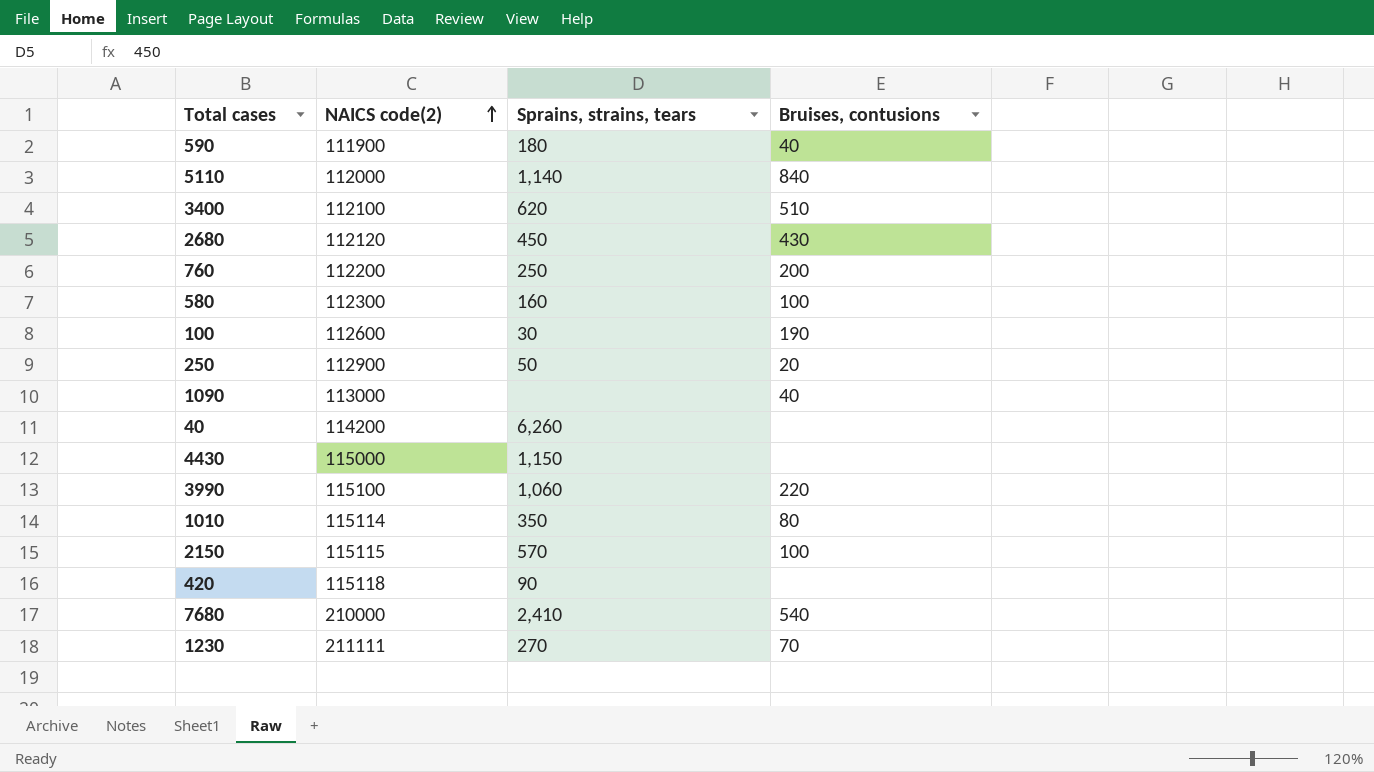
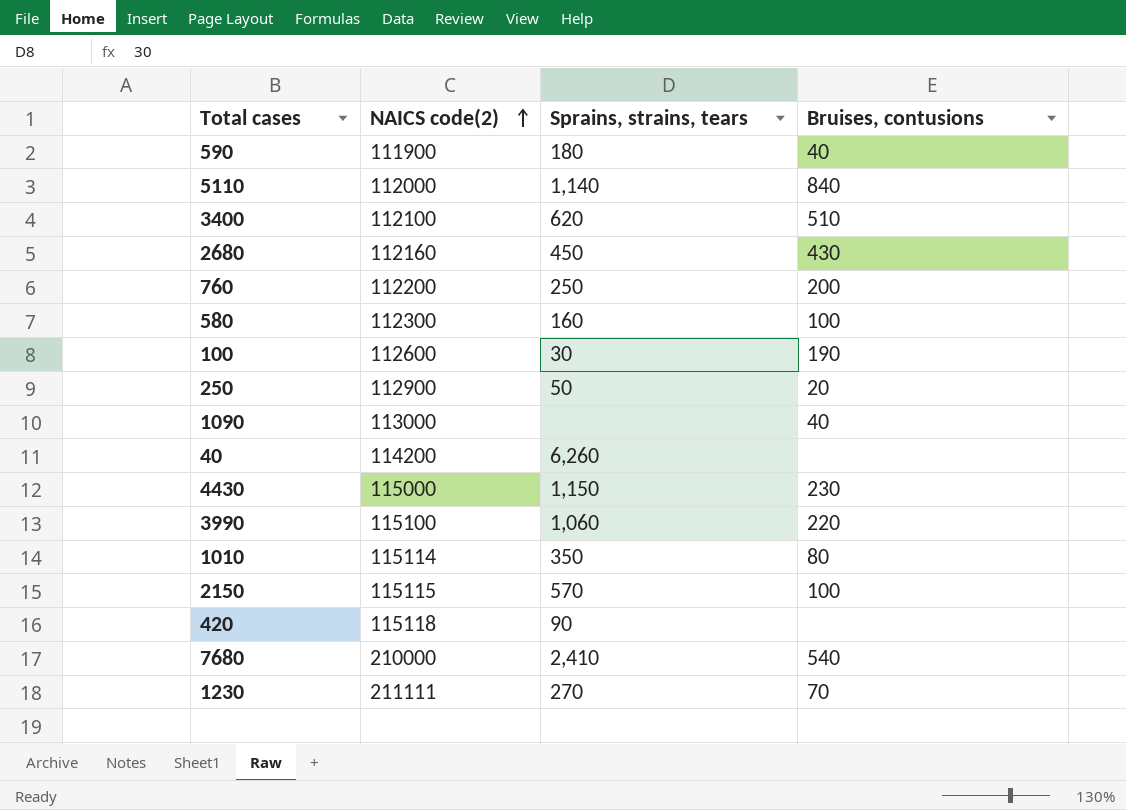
2680 | NAICS code(2): 112120 -> 112160
4430 | Bruises, contusions: none -> 230

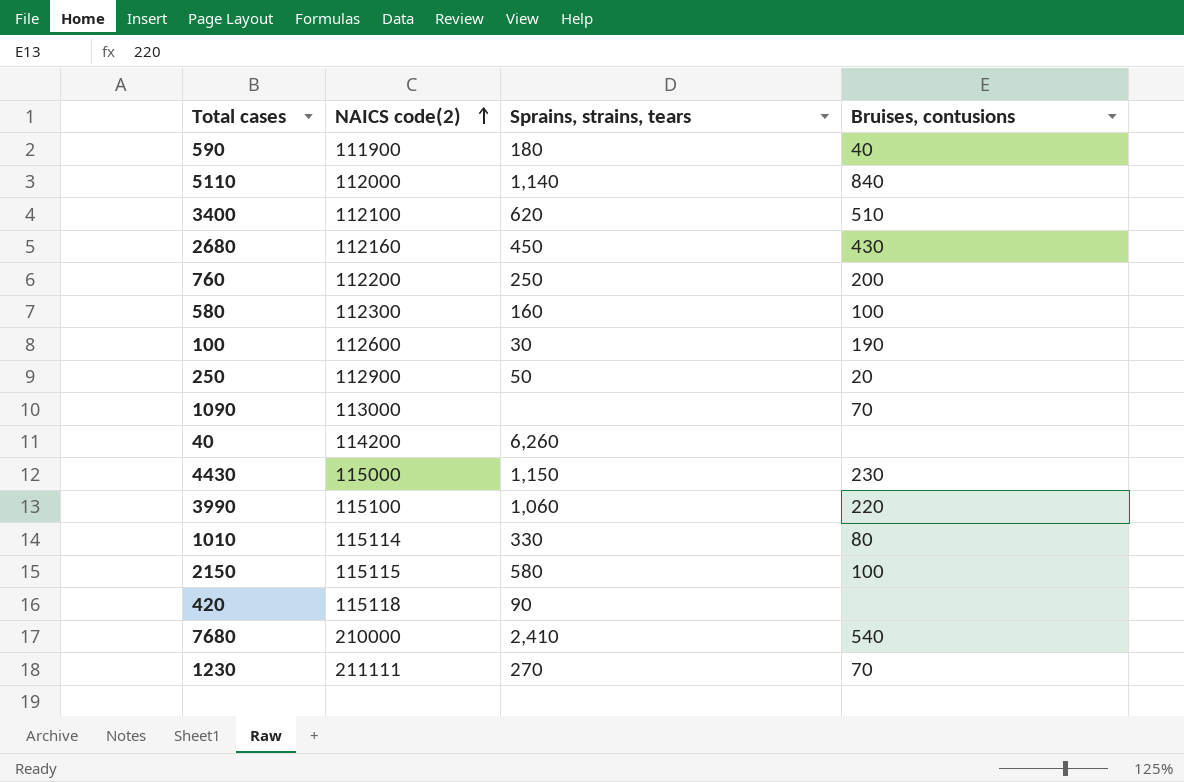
1090 | Bruises, contusions: 40 -> 70
1010 | Sprains, strains, tears: 350 -> 330
2150 | Sprains, strains, tears: 570 -> 580

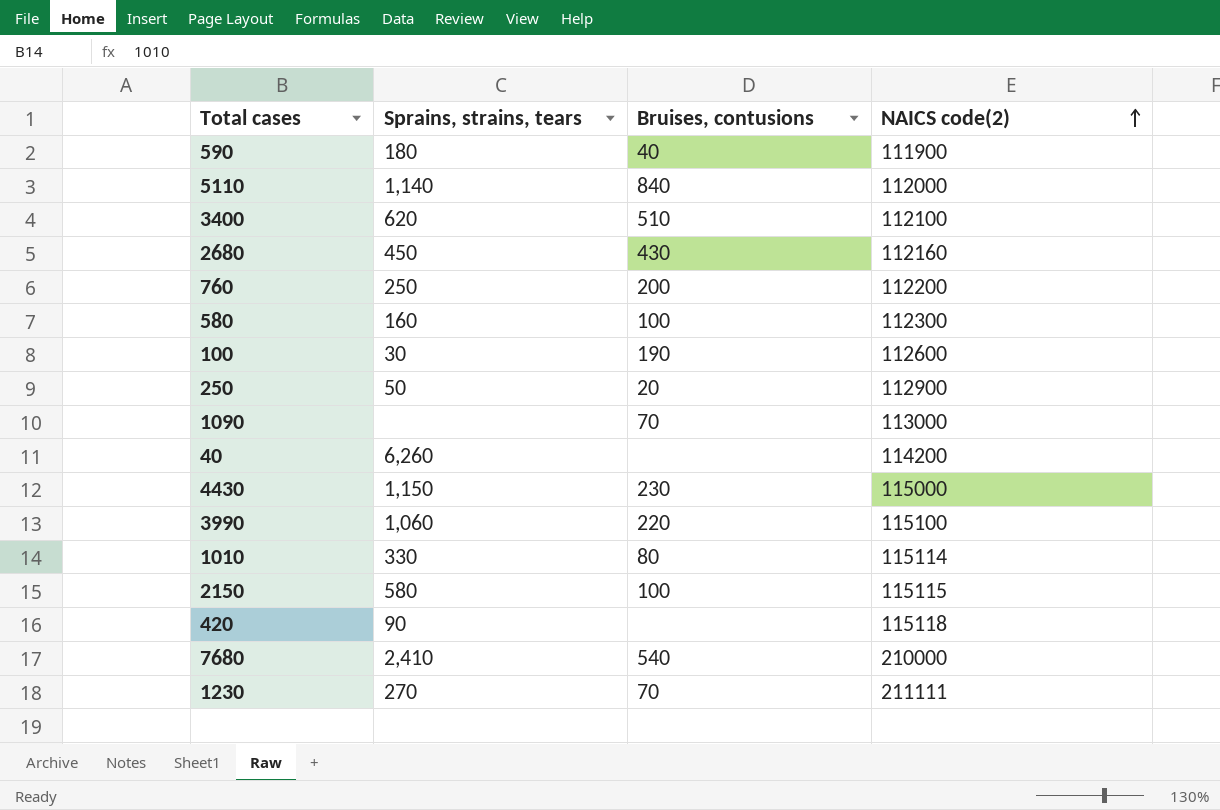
column NAICS code(2) | position: 2 -> 4

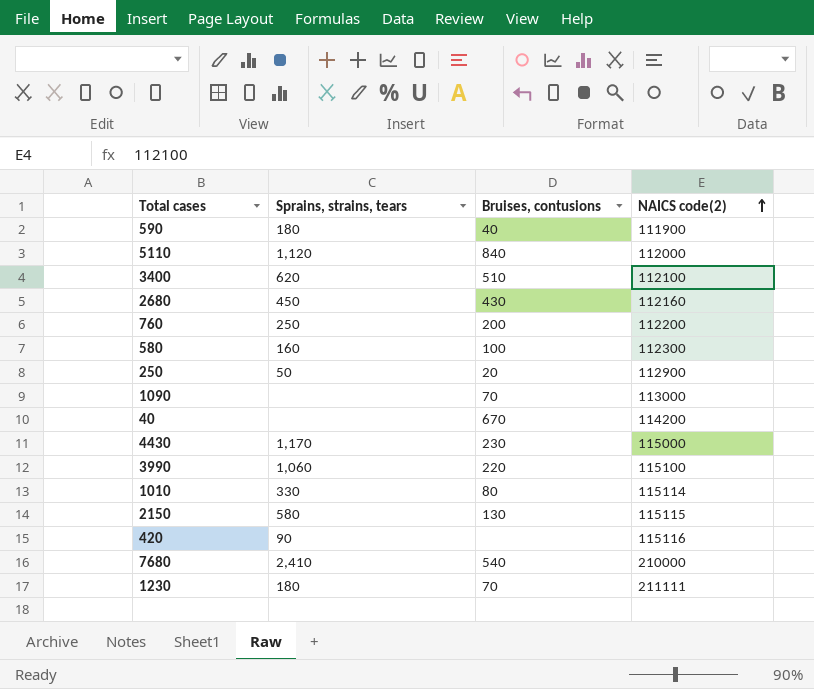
row 100: 30 | 190 | 112600 -> none
5110 | Sprains, strains, tears: 1,140 -> 1,120
40 | Sprains, strains, tears: 6,260 -> none
40 | Bruises, contusions: none -> 670
4430 | Sprains, strains, tears: 1,150 -> 1,170
2150 | Bruises, contusions: 100 -> 130
420 | NAICS code(2): 115118 -> 115116
1230 | Sprains, strains, tears: 270 -> 180

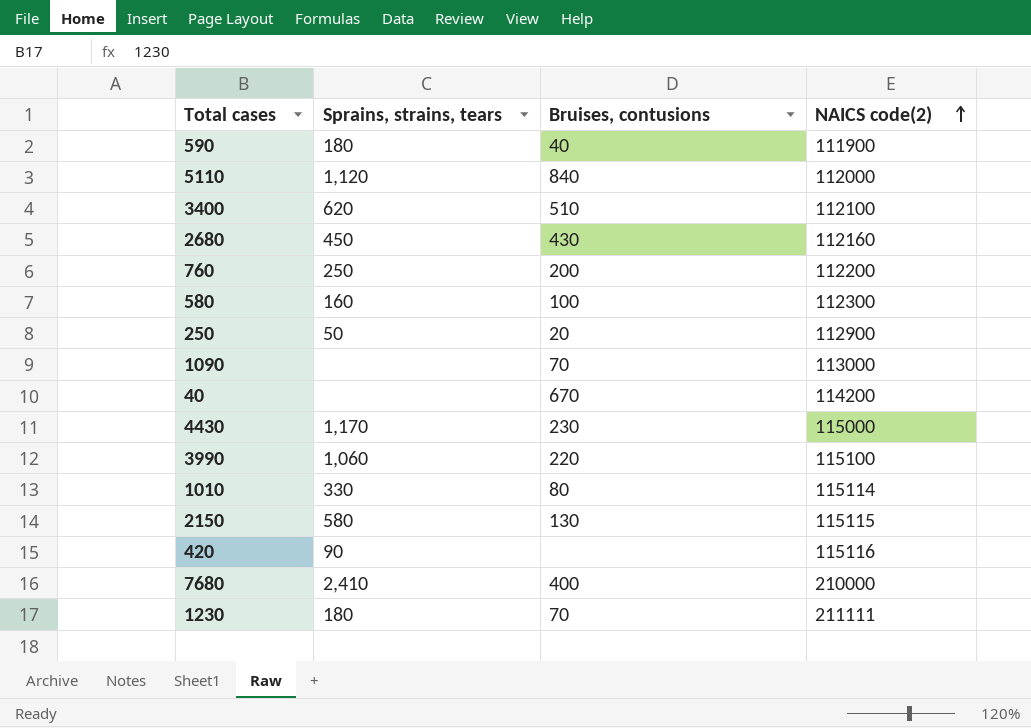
7680 | Bruises, contusions: 540 -> 400

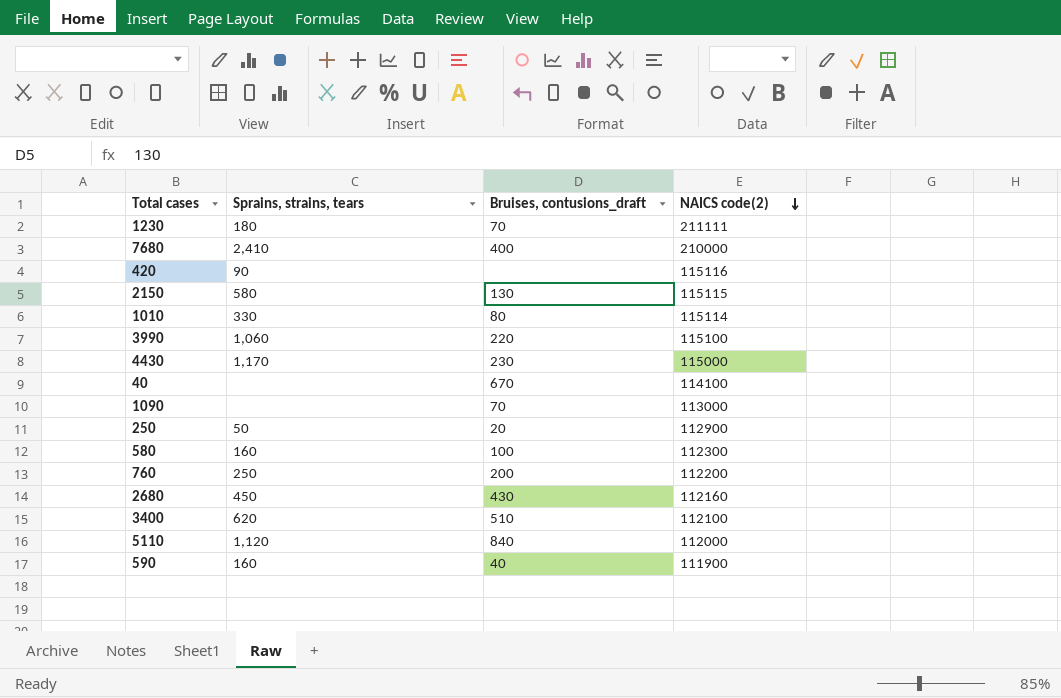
row order: NAICS code(2) ascending -> NAICS code(2) descending
column name: Bruises, contusions -> Bruises, contusions_draft
40 | NAICS code(2): 114200 -> 114100
590 | Sprains, strains, tears: 180 -> 160

